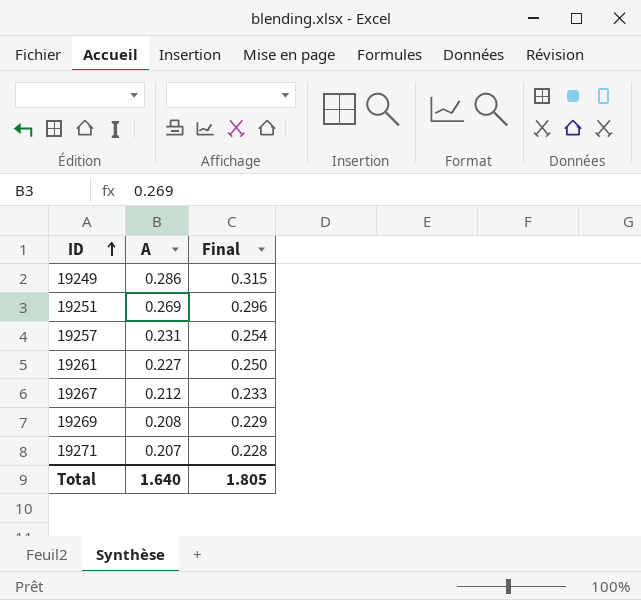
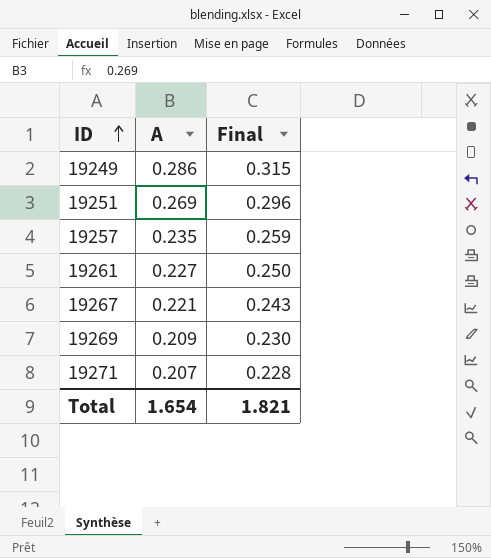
19257 | A: 0.231 -> 0.235
19257 | Final: 0.254 -> 0.259
19267 | A: 0.212 -> 0.221
19267 | Final: 0.233 -> 0.243
19269 | A: 0.208 -> 0.209
19269 | Final: 0.229 -> 0.230
Total | A: 1.640 -> 1.654
Total | Final: 1.805 -> 1.821

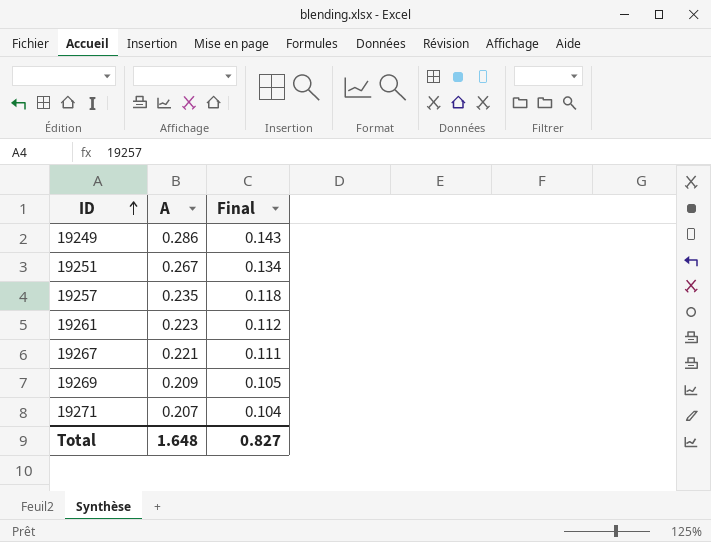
column Final | formula: [A] * 1.1 -> [A] * 0.5
19251 | A: 0.269 -> 0.267
19261 | A: 0.227 -> 0.223
Total | A: 1.654 -> 1.648
Total | Final: 1.821 -> 0.827

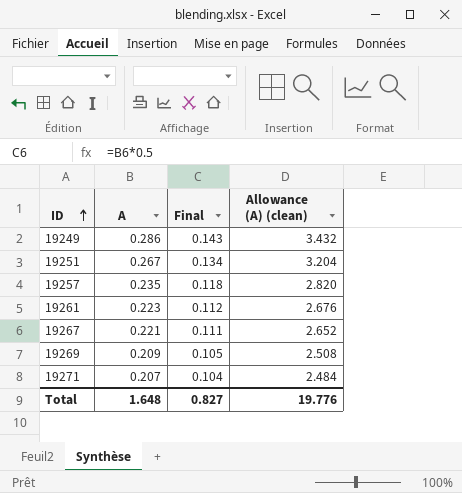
column Allowance (A) (clean) | formula: none -> [A] * 12

